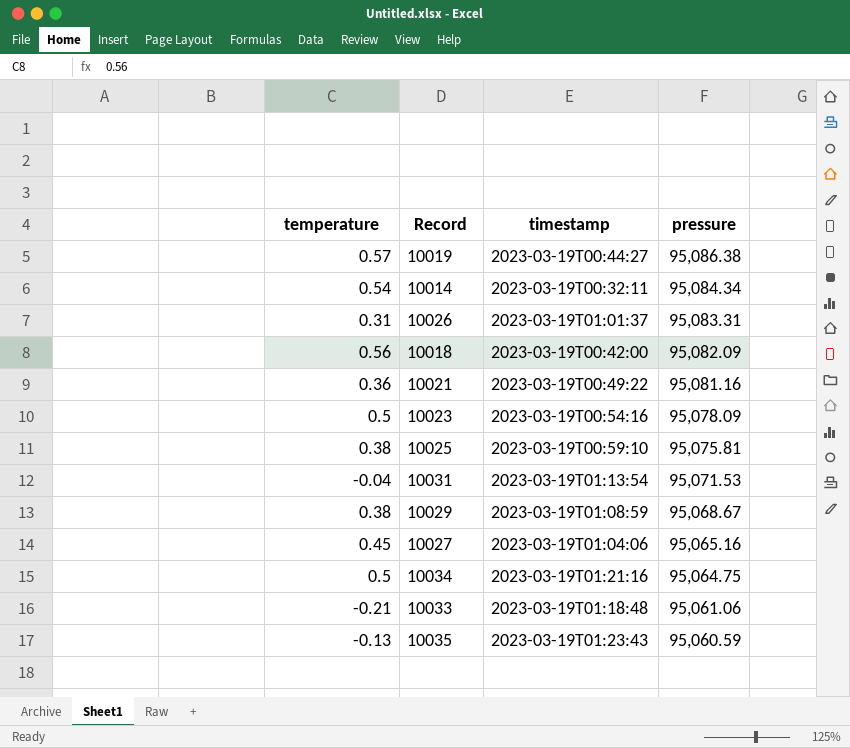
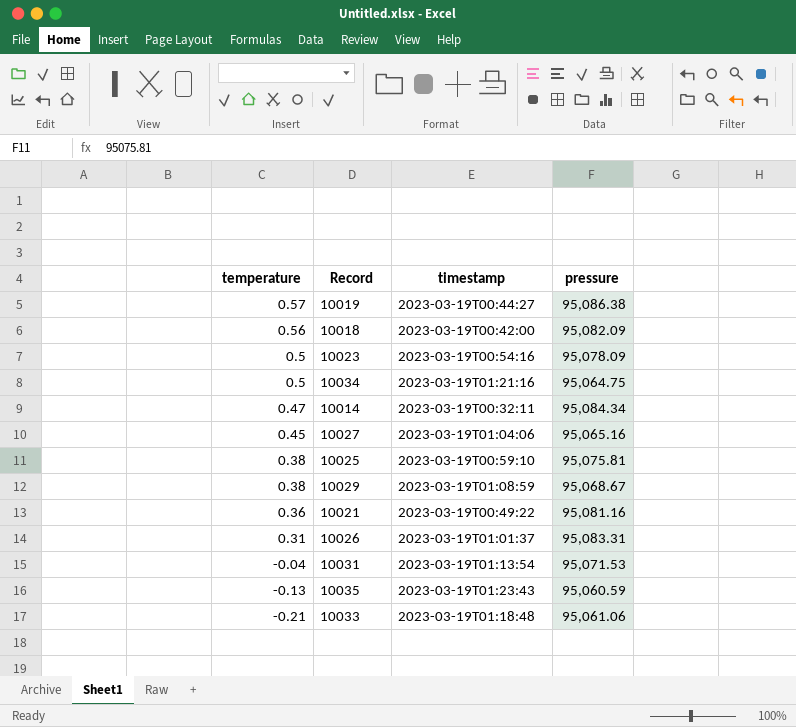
row order: pressure descending -> temperature descending
10014 | temperature: 0.54 -> 0.47

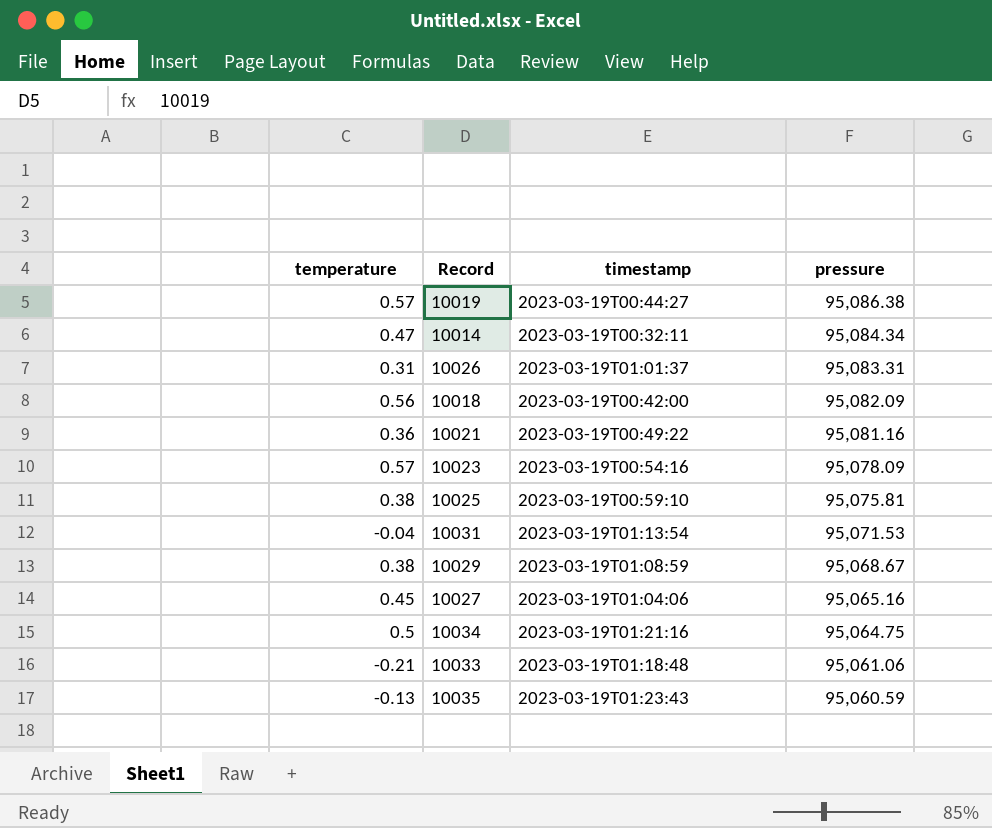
row order: temperature descending -> pressure descending
10023 | temperature: 0.5 -> 0.57

